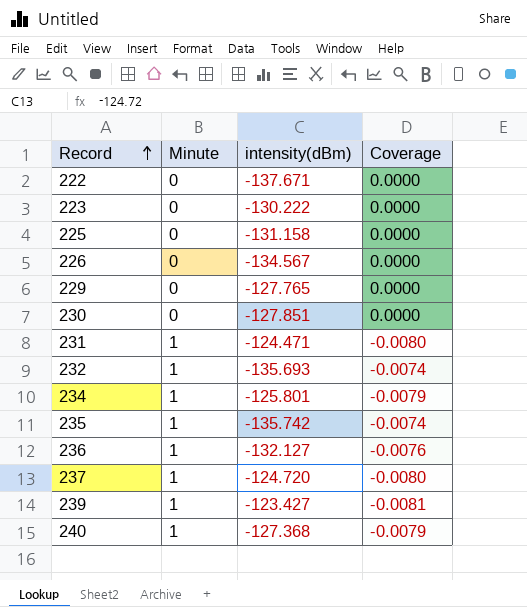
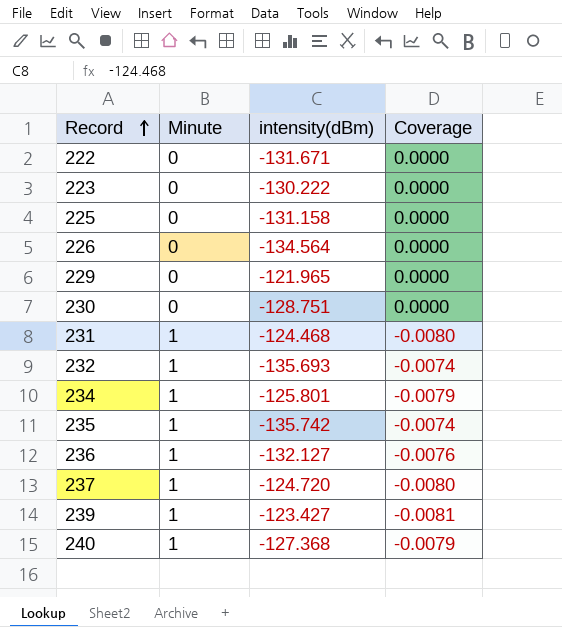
222 | intensity(dBm): -137.671 -> -131.671
226 | intensity(dBm): -134.567 -> -134.564
229 | intensity(dBm): -127.765 -> -121.965
230 | intensity(dBm): -127.851 -> -128.751
231 | intensity(dBm): -124.471 -> -124.468

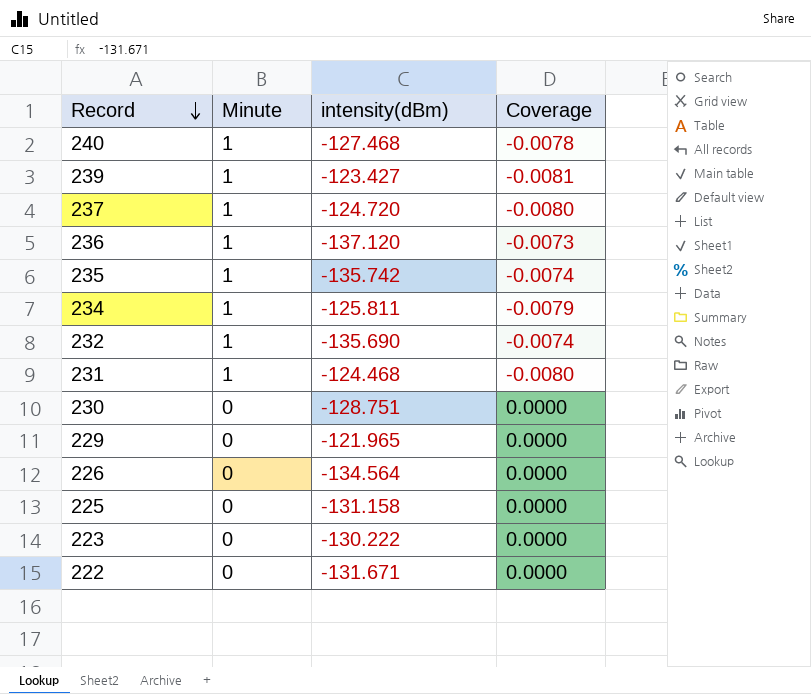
row order: Record ascending -> Record descending
240 | intensity(dBm): -127.368 -> -127.468
240 | Coverage: -0.0079 -> -0.0078
236 | intensity(dBm): -132.127 -> -137.120
236 | Coverage: -0.0076 -> -0.0073
234 | intensity(dBm): -125.801 -> -125.811
232 | intensity(dBm): -135.693 -> -135.690

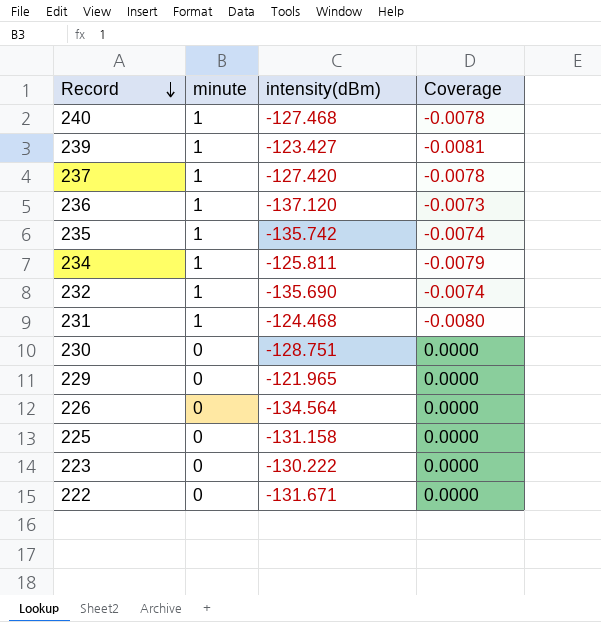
column name: Minute -> minute
237 | intensity(dBm): -124.720 -> -127.420
237 | Coverage: -0.0080 -> -0.0078

